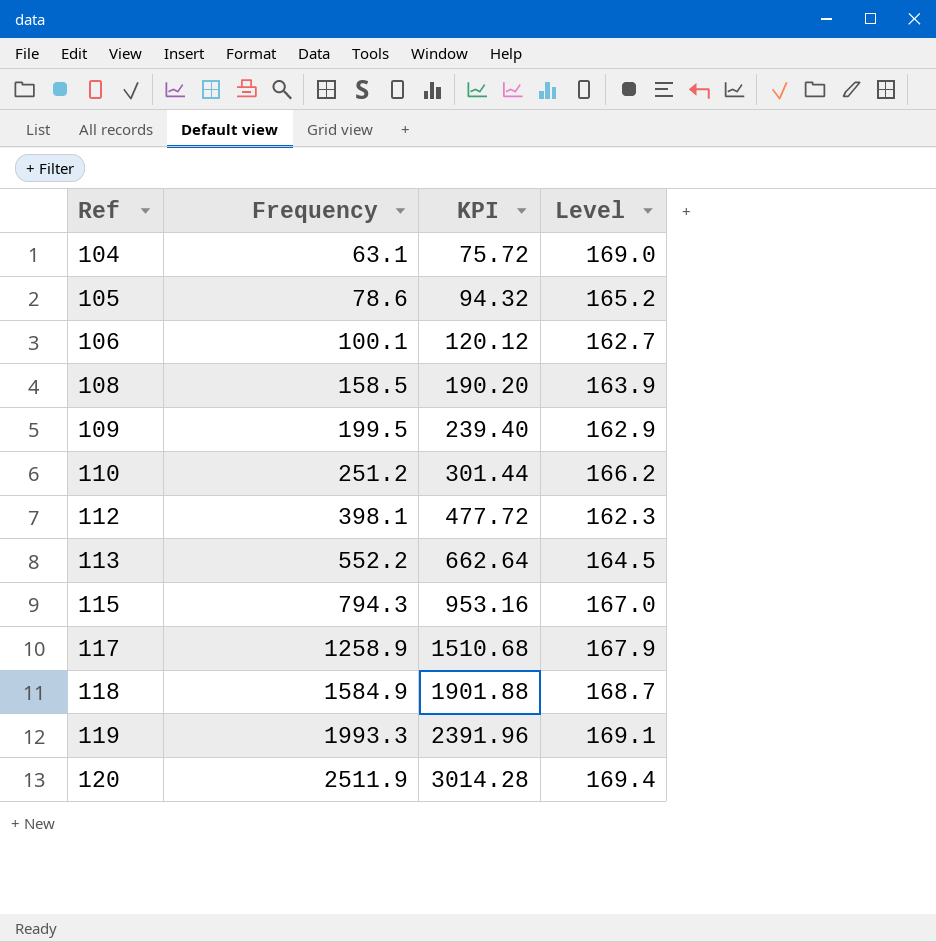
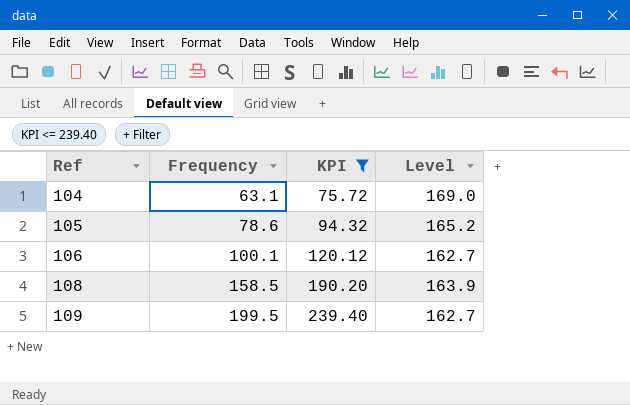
filter: none -> KPI <= 239.40
109 | Level: 162.9 -> 162.7

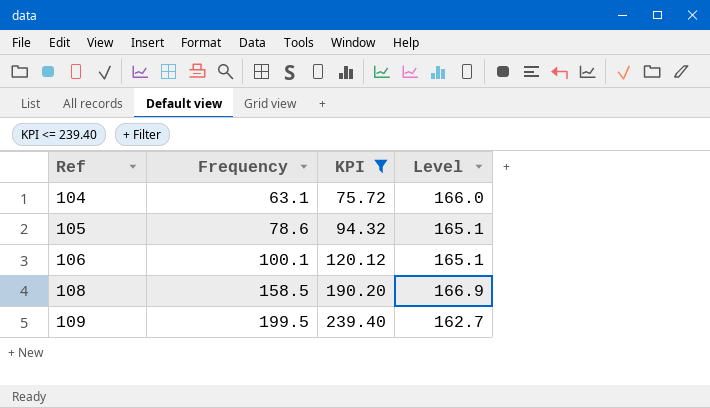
104 | Level: 169.0 -> 166.0
105 | Level: 165.2 -> 165.1
106 | Level: 162.7 -> 165.1
108 | Level: 163.9 -> 166.9

